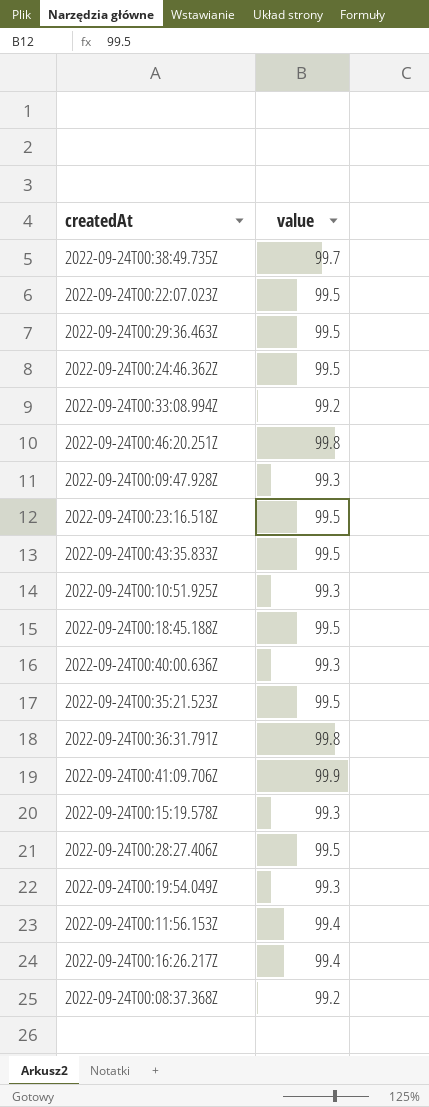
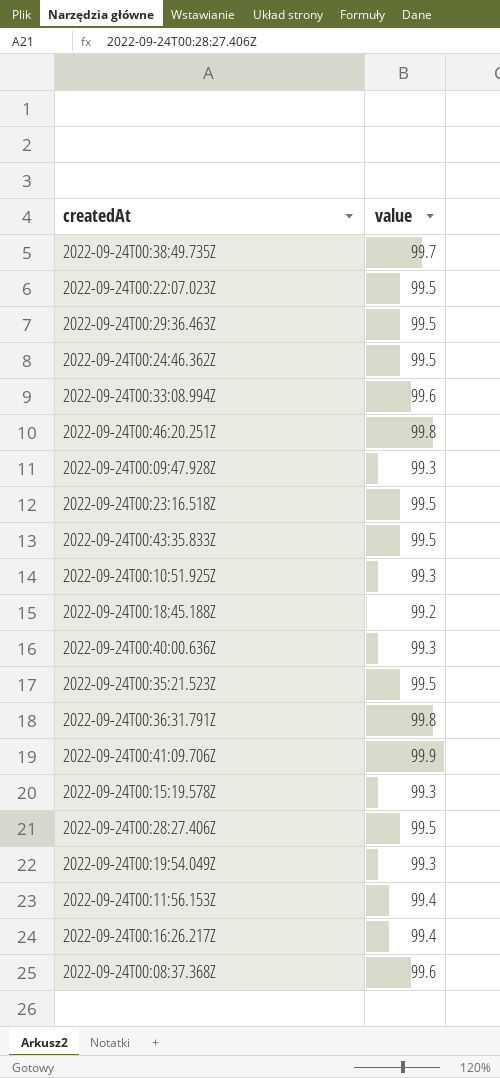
2022-09-24T00:33:08.994Z | value: 99.2 -> 99.6
2022-09-24T00:18:45.188Z | value: 99.5 -> 99.2
2022-09-24T00:08:37.368Z | value: 99.2 -> 99.6

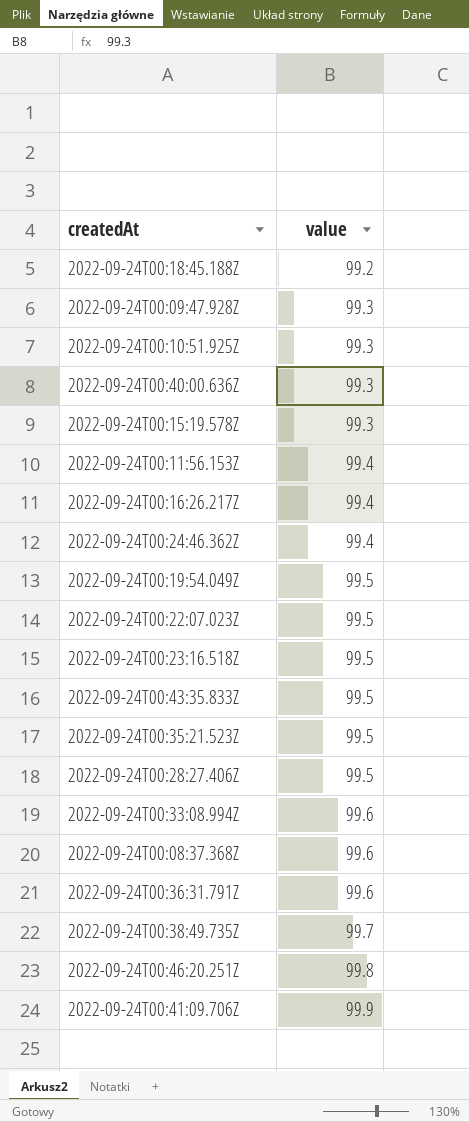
row order: none -> value ascending
row 2022-09-24T00:29:36.463Z: 99.5 -> none
2022-09-24T00:24:46.362Z | value: 99.5 -> 99.4
2022-09-24T00:19:54.049Z | value: 99.3 -> 99.5
2022-09-24T00:36:31.791Z | value: 99.8 -> 99.6

